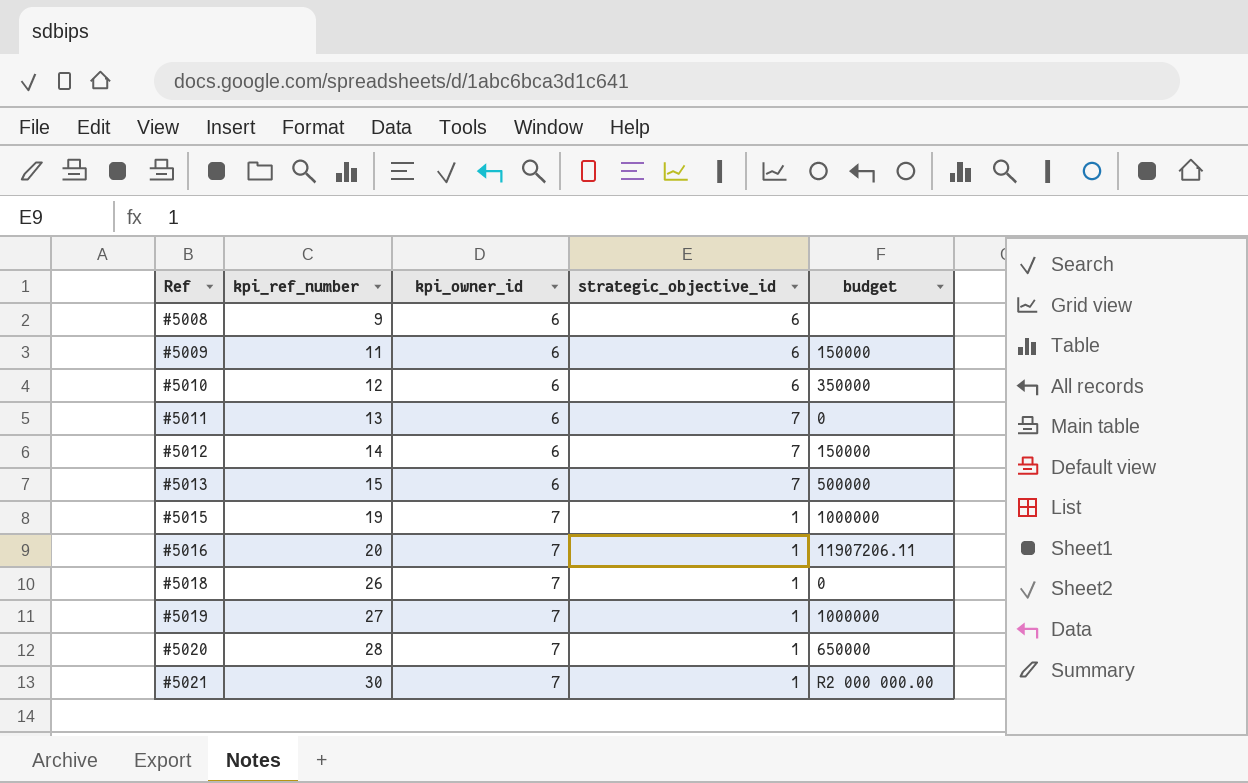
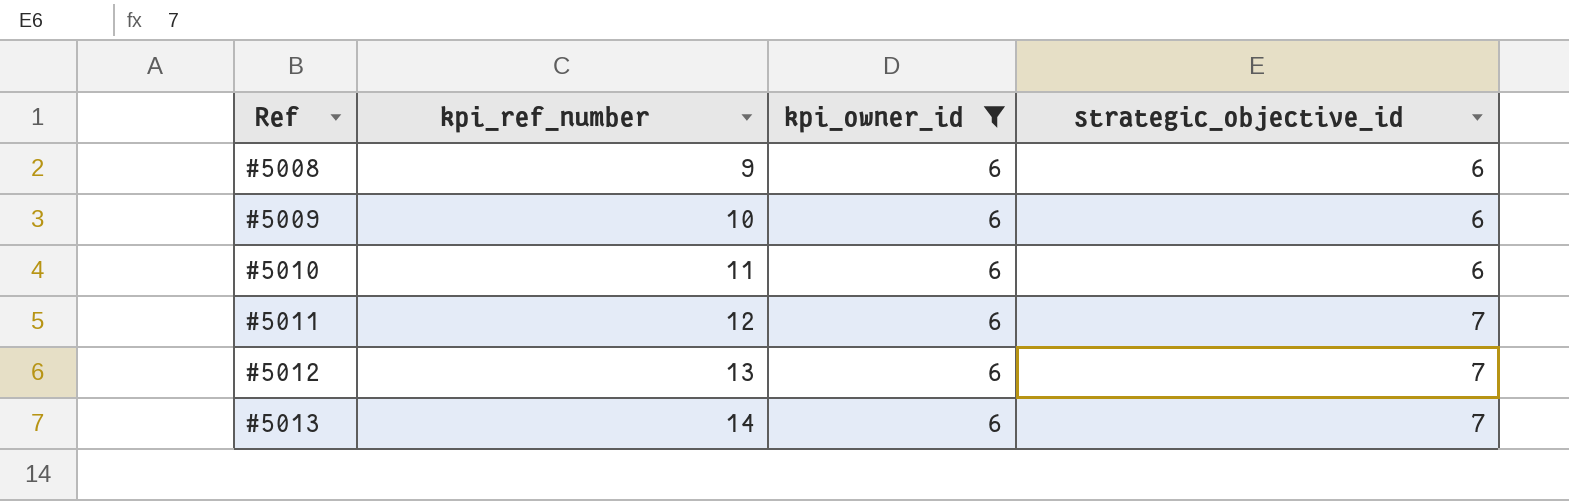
filter: none -> kpi_owner_id = 6
column budget | position: 5 -> none
#5009 | kpi_ref_number: 11 -> 10
#5010 | kpi_ref_number: 12 -> 11
#5011 | kpi_ref_number: 13 -> 12
#5012 | kpi_ref_number: 14 -> 13
#5013 | kpi_ref_number: 15 -> 14

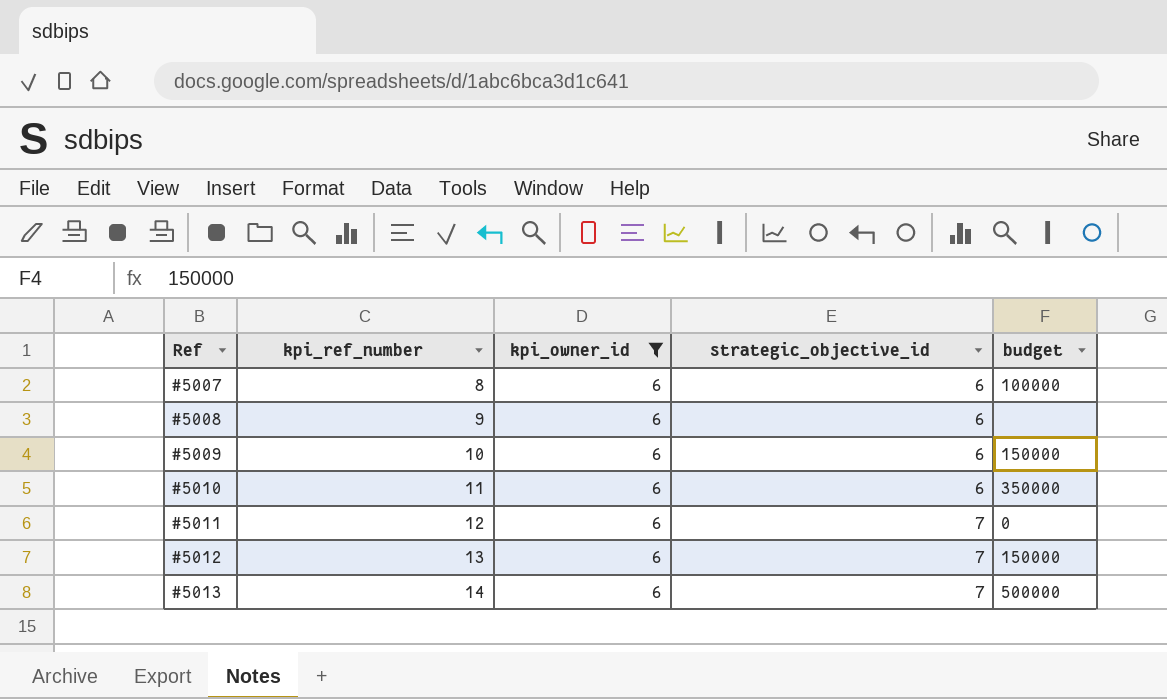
column budget | position: none -> 5
row #5007: none -> 8 | 6 | 6 | 100000

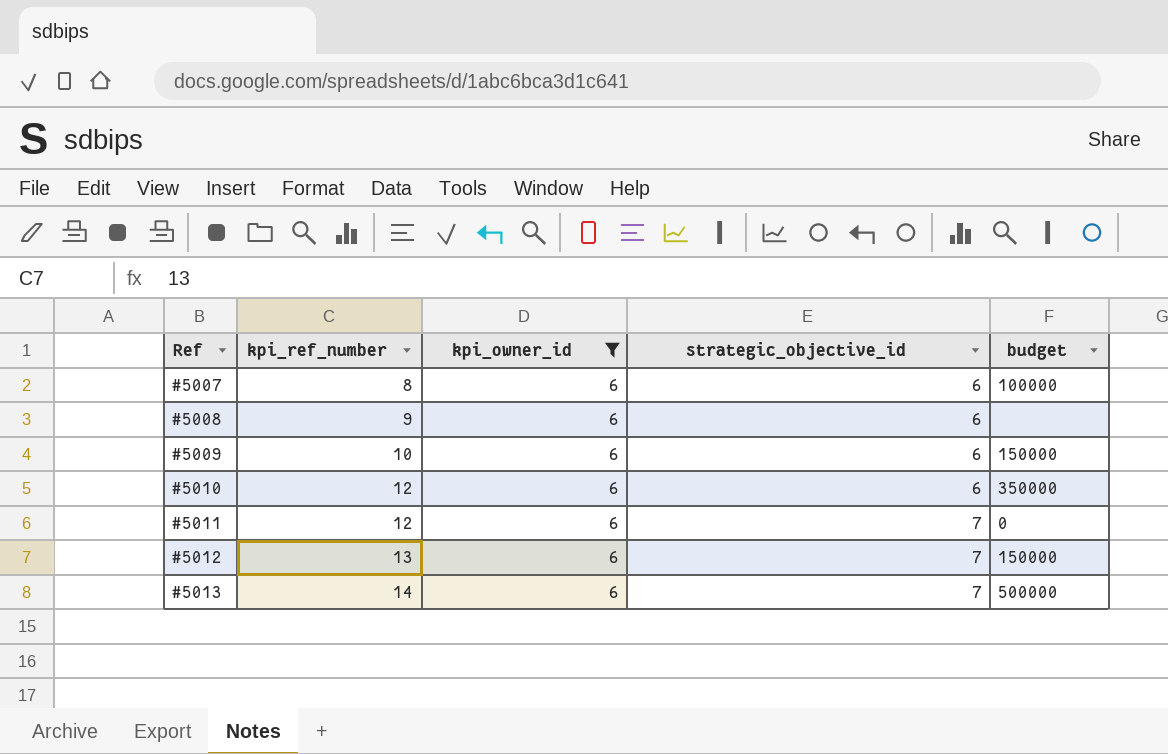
#5010 | kpi_ref_number: 11 -> 12

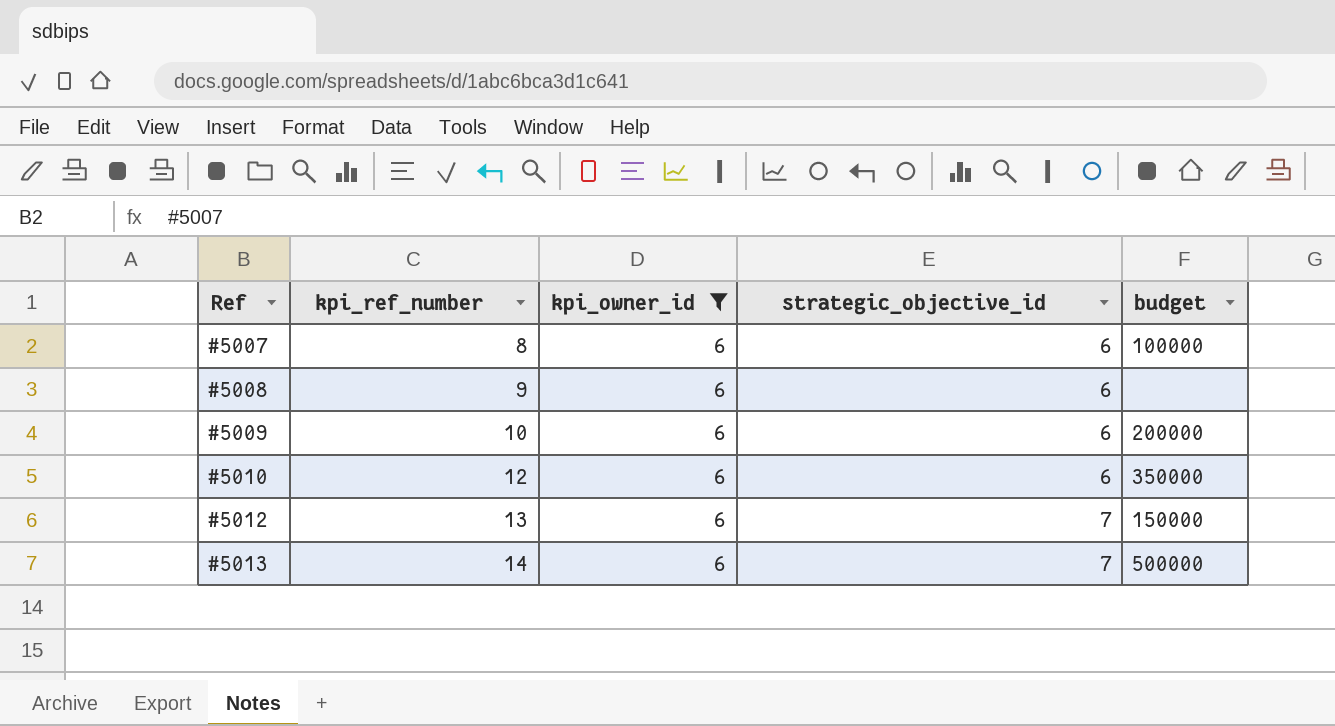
row #5011: 12 | 6 | 7 | 0 -> none
#5009 | budget: 150000 -> 200000

